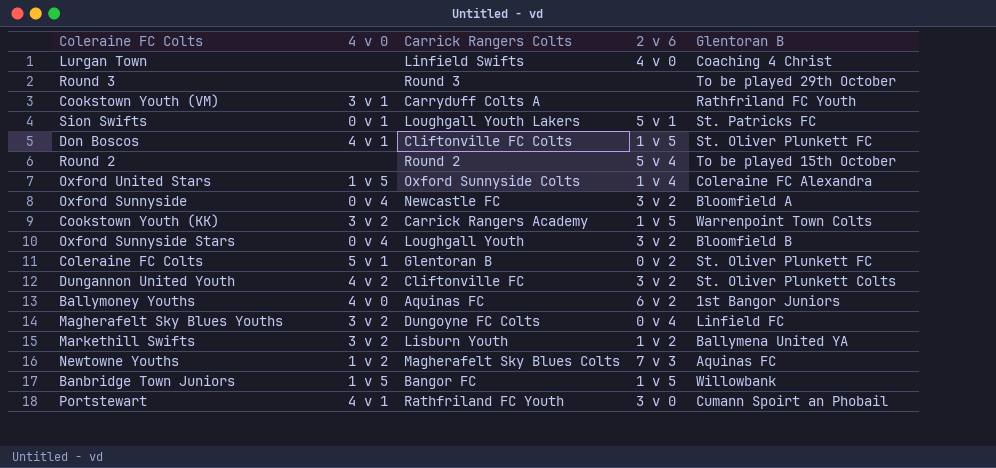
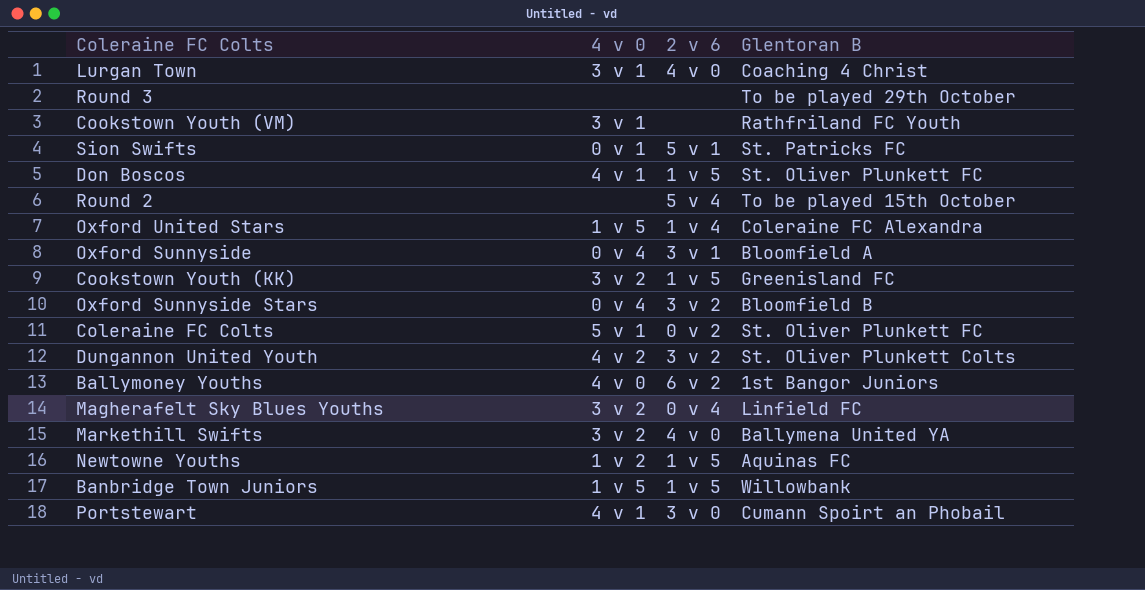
column Carrick Rangers Colts | position: 3 -> none
Lurgan Town | 4 v 0: none -> 3 v 1
Oxford Sunnyside | 2 v 6: 3 v 2 -> 3 v 1
Cookstown Youth (KK) | Glentoran B: Warrenpoint Town Colts -> Greenisland FC
Markethill Swifts | 2 v 6: 1 v 2 -> 4 v 0
Newtowne Youths | 2 v 6: 7 v 3 -> 1 v 5

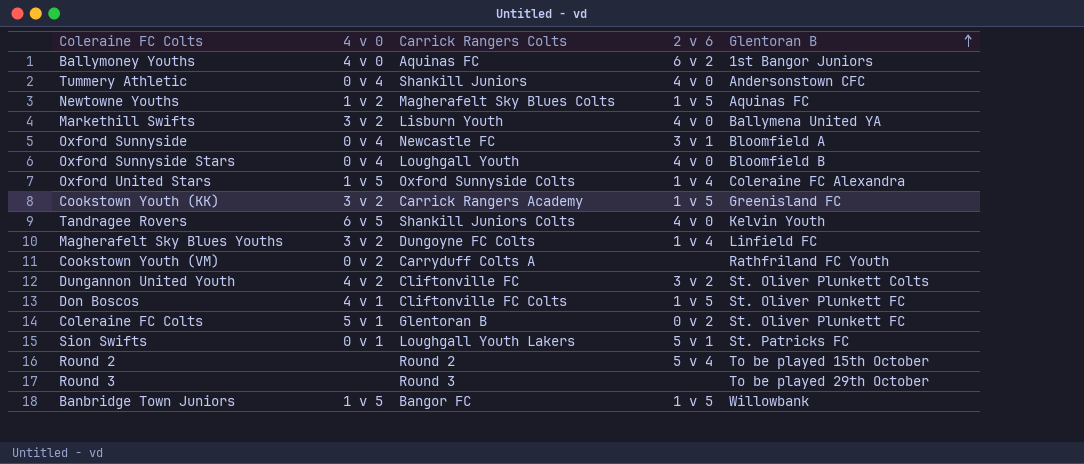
row order: none -> Glentoran B ascending
column Carrick Rangers Colts | position: none -> 3
row Lurgan Town: 3 v 1 | 4 v 0 | Coaching 4 Christ -> none
row Portstewart: 4 v 1 | 3 v 0 | Cumann Spoirt an Phobail -> none
row Tummery Athletic: none -> 0 v 4 | Shankill Juniors | 4 v 0 | Andersonstown CFC
Oxford Sunnyside Stars | 2 v 6: 3 v 2 -> 4 v 0
row Tandragee Rovers: none -> 6 v 5 | Shankill Juniors Colts | 4 v 0 | Kelvin Youth
Magherafelt Sky Blues Youths | 2 v 6: 0 v 4 -> 1 v 4
Cookstown Youth (VM) | 4 v 0: 3 v 1 -> 0 v 2

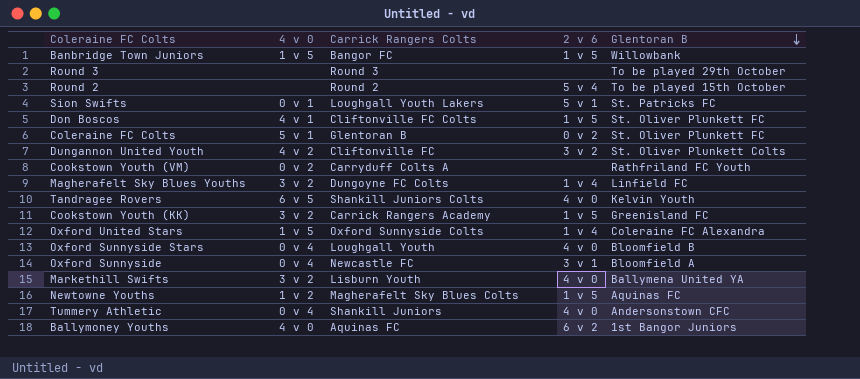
row order: Glentoran B ascending -> Glentoran B descending

